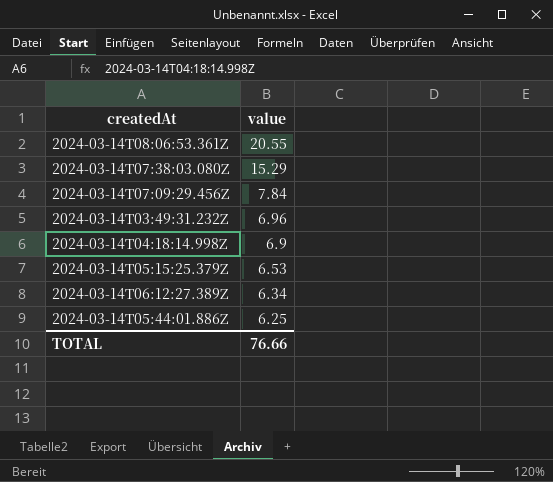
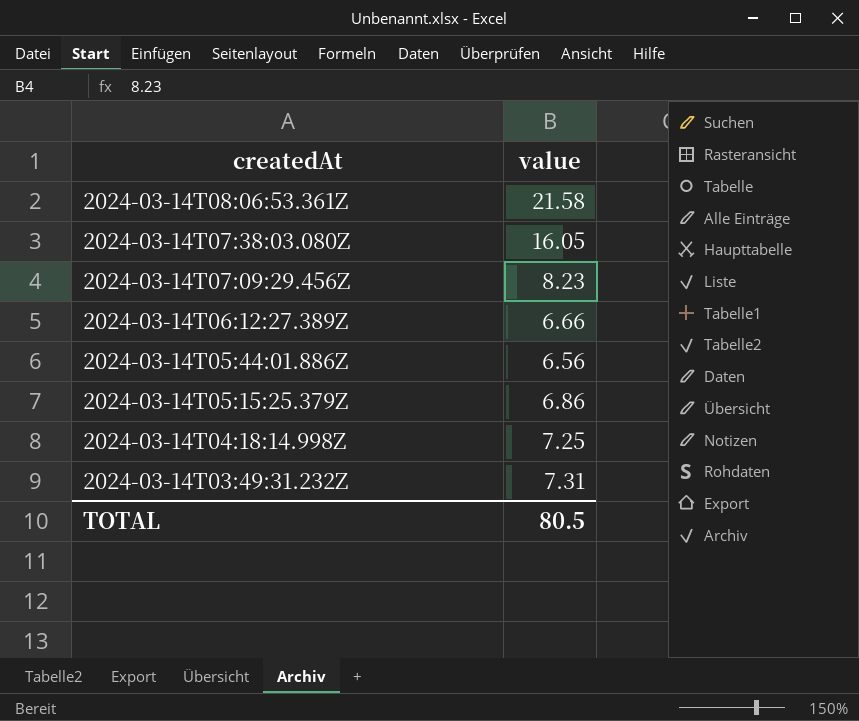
row order: value descending -> createdAt descending
2024-03-14T08:06:53.361Z | value: 20.55 -> 21.58
2024-03-14T07:38:03.080Z | value: 15.29 -> 16.05
2024-03-14T07:09:29.456Z | value: 7.84 -> 8.23
2024-03-14T06:12:27.389Z | value: 6.34 -> 6.66
2024-03-14T05:44:01.886Z | value: 6.25 -> 6.56
2024-03-14T05:15:25.379Z | value: 6.53 -> 6.86
2024-03-14T04:18:14.998Z | value: 6.9 -> 7.25
2024-03-14T03:49:31.232Z | value: 6.96 -> 7.31
TOTAL | value: 76.66 -> 80.5

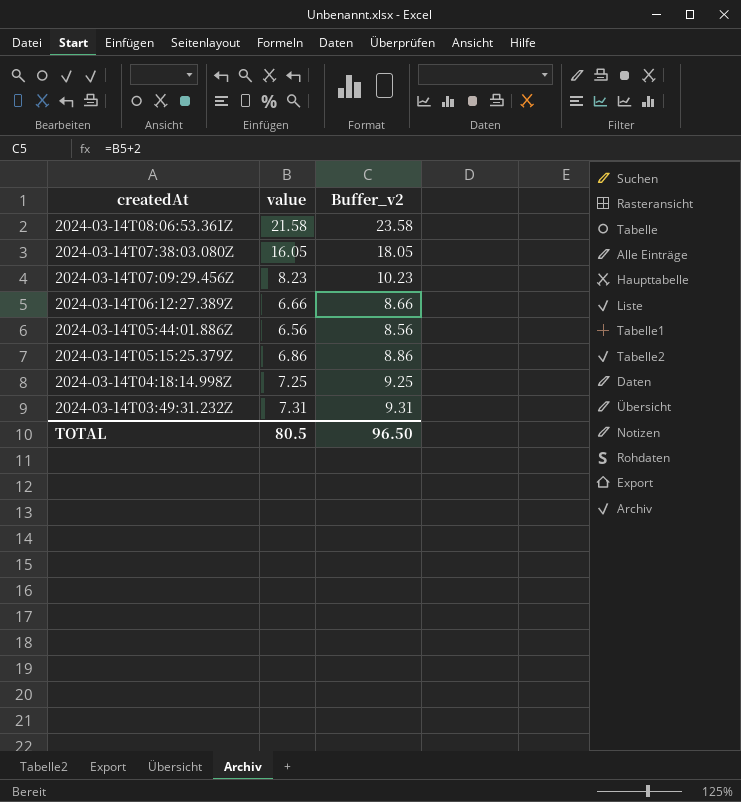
column Buffer_v2 | formula: none -> [value] + 2

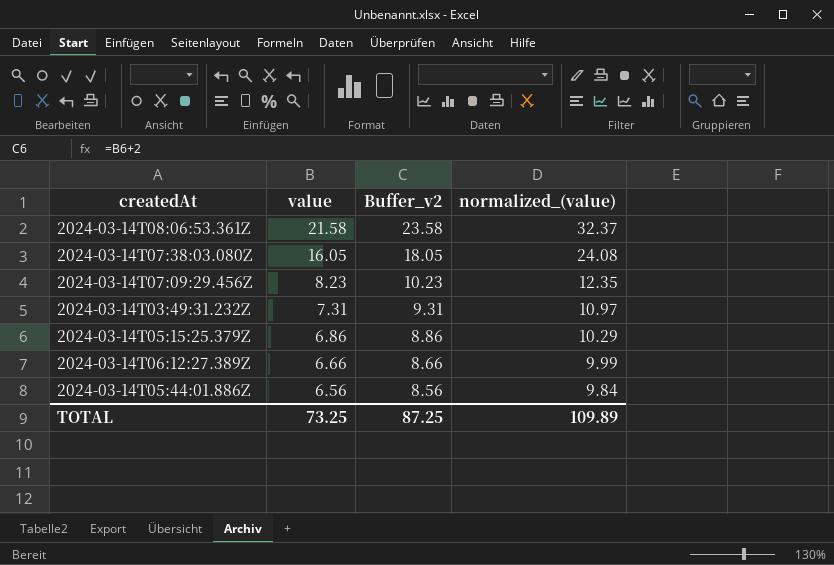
row order: createdAt descending -> value descending
column normalized_(value) | formula: none -> [value] * 1.5
row 2024-03-14T04:18:14.998Z: 7.25 | 9.25 -> none
TOTAL | value: 80.5 -> 73.25
TOTAL | Buffer_v2: 96.50 -> 87.25

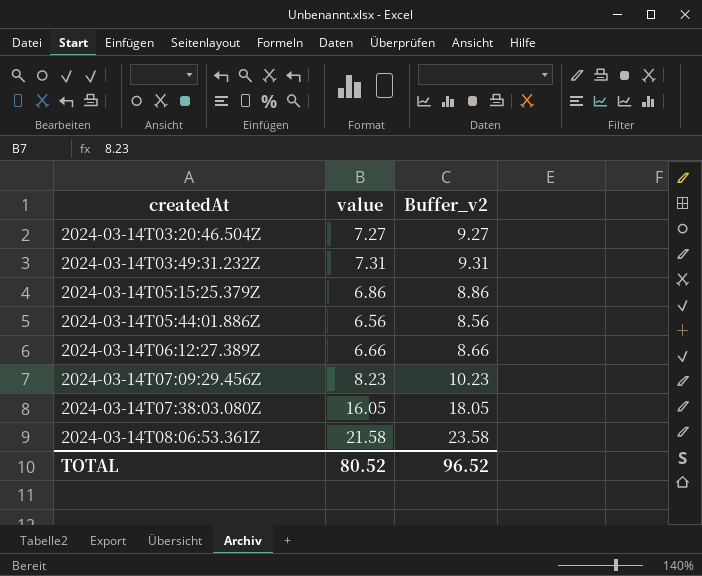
row order: value descending -> createdAt ascending
column normalized_(value) | formula: [value] * 1.5 -> none
row 2024-03-14T03:20:46.504Z: none -> 7.27 | 9.27
TOTAL | value: 73.25 -> 80.52
TOTAL | Buffer_v2: 87.25 -> 96.52

